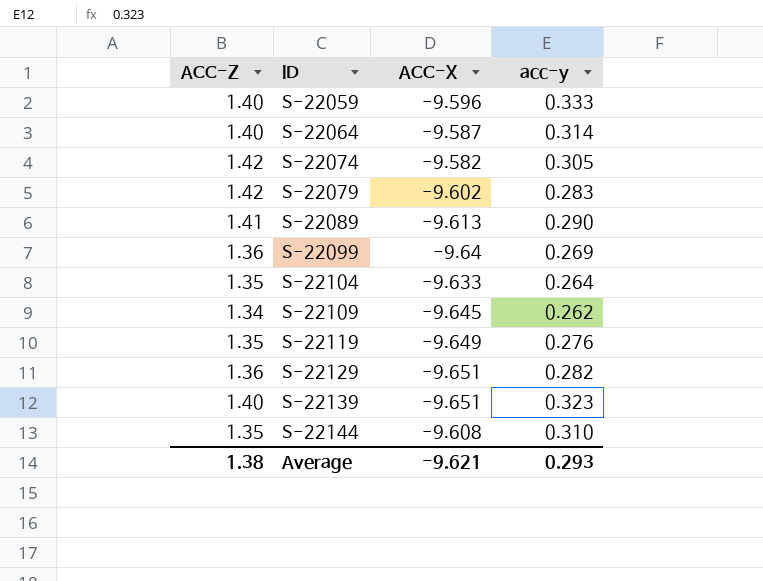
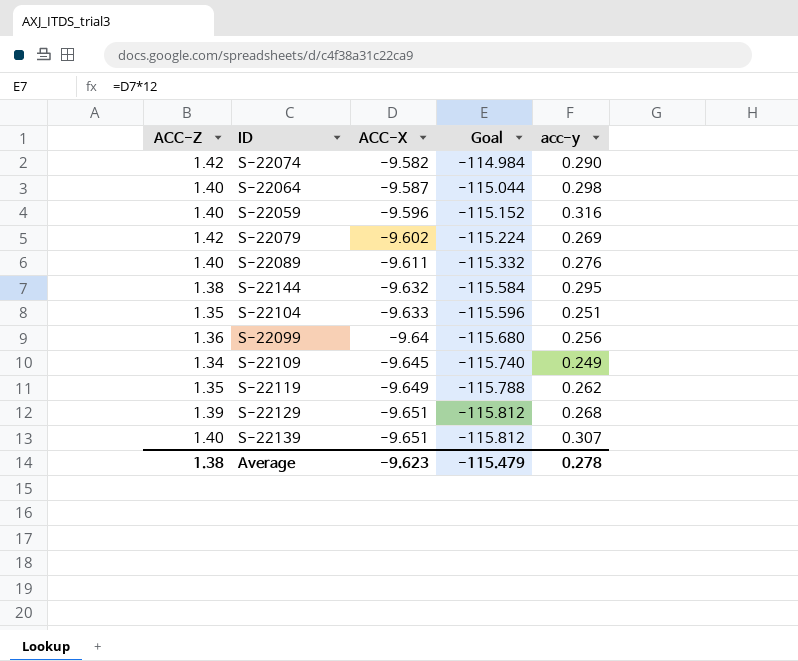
row order: ID ascending -> ACC-X descending
column Goal | formula: none -> [ACC-X] * 12
S-22074 | acc-y: 0.305 -> 0.290
S-22064 | acc-y: 0.314 -> 0.298
S-22059 | acc-y: 0.333 -> 0.316
S-22079 | acc-y: 0.283 -> 0.269
S-22089 | ACC-Z: 1.41 -> 1.40
S-22089 | ACC-X: -9.613 -> -9.611
S-22089 | acc-y: 0.290 -> 0.276
S-22144 | ACC-Z: 1.35 -> 1.38
S-22144 | ACC-X: -9.608 -> -9.632
S-22144 | acc-y: 0.310 -> 0.295
S-22104 | acc-y: 0.264 -> 0.251
S-22099 | acc-y: 0.269 -> 0.256
S-22109 | acc-y: 0.262 -> 0.249
S-22119 | acc-y: 0.276 -> 0.262
S-22129 | ACC-Z: 1.36 -> 1.39
S-22129 | acc-y: 0.282 -> 0.268
S-22139 | acc-y: 0.323 -> 0.307
Average | ACC-X: -9.621 -> -9.623
Average | acc-y: 0.293 -> 0.278

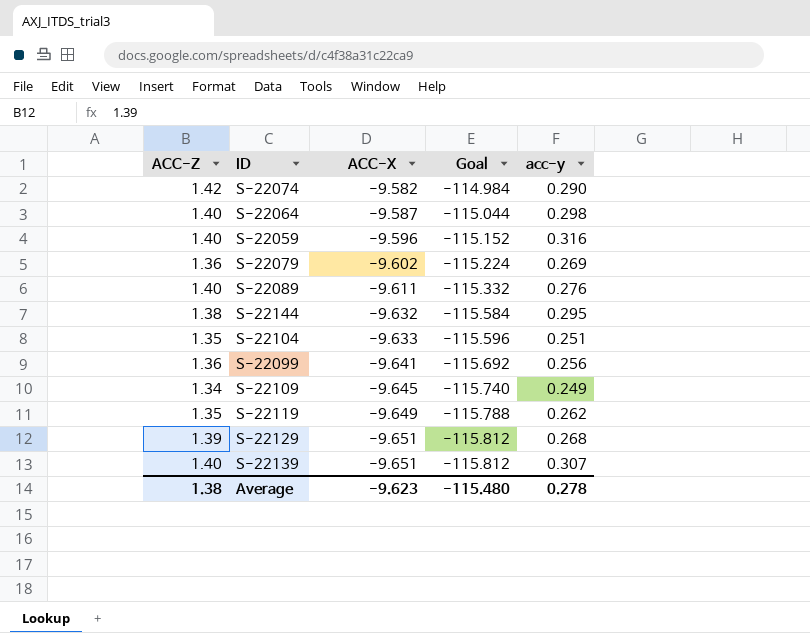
S-22079 | ACC-Z: 1.42 -> 1.36
S-22099 | ACC-X: -9.64 -> -9.641
S-22099 | Goal: -115.680 -> -115.692
Average | Goal: -115.479 -> -115.480

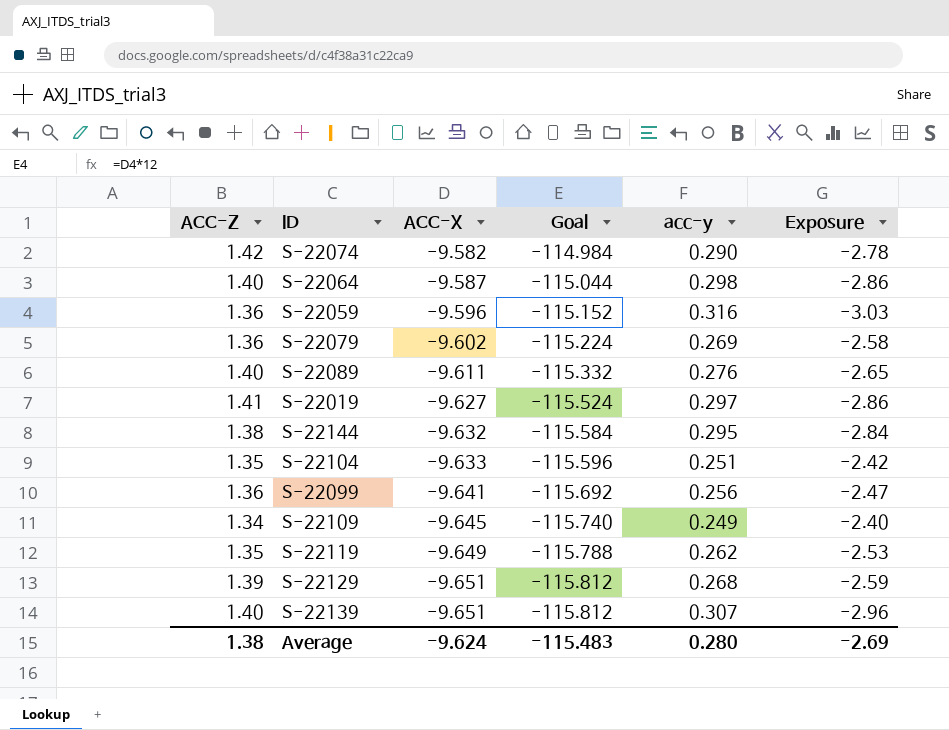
column Exposure | formula: none -> [ACC-X] * [acc-y]
S-22059 | ACC-Z: 1.40 -> 1.36
row S-22019: none -> 1.41 | -9.627 | -115.524 | 0.297 | -2.86
Average | ACC-X: -9.623 -> -9.624
Average | Goal: -115.480 -> -115.483
Average | acc-y: 0.278 -> 0.280

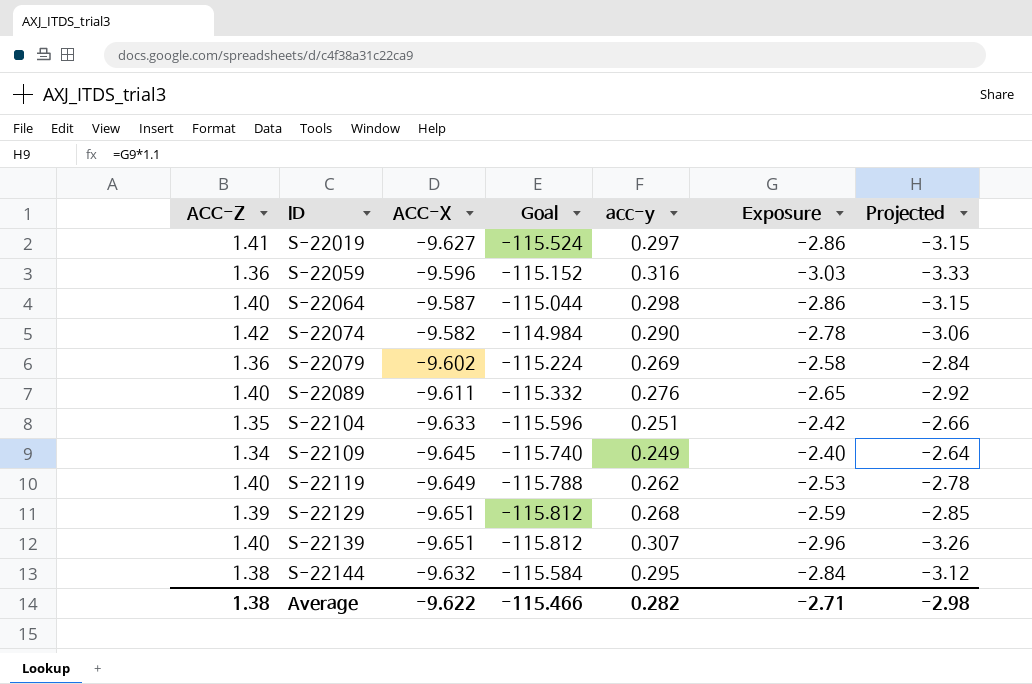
row order: ACC-X descending -> ID ascending
column Projected | formula: none -> [Exposure] * 1.1
row S-22099: 1.36 | -9.641 | -115.692 | 0.256 | -2.47 -> none
S-22119 | ACC-Z: 1.35 -> 1.40
Average | ACC-X: -9.624 -> -9.622
Average | Goal: -115.483 -> -115.466
Average | acc-y: 0.280 -> 0.282
Average | Exposure: -2.69 -> -2.71

